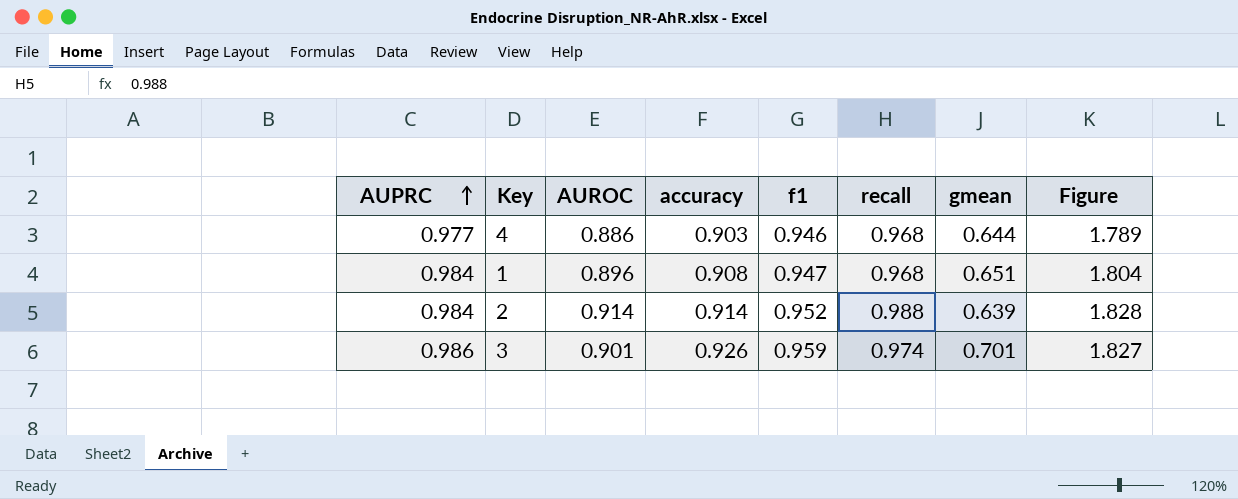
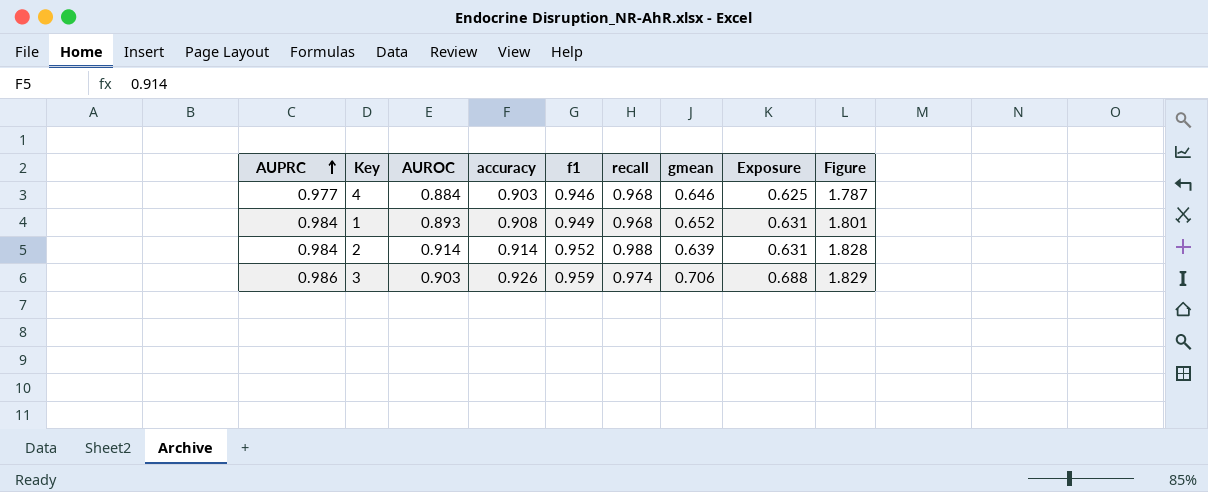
column Exposure | formula: none -> [recall] * [gmean]
4 | AUROC: 0.886 -> 0.884
4 | gmean: 0.644 -> 0.646
4 | Figure: 1.789 -> 1.787
1 | AUROC: 0.896 -> 0.893
1 | f1: 0.947 -> 0.949
1 | gmean: 0.651 -> 0.652
1 | Figure: 1.804 -> 1.801
3 | AUROC: 0.901 -> 0.903
3 | gmean: 0.701 -> 0.706
3 | Figure: 1.827 -> 1.829

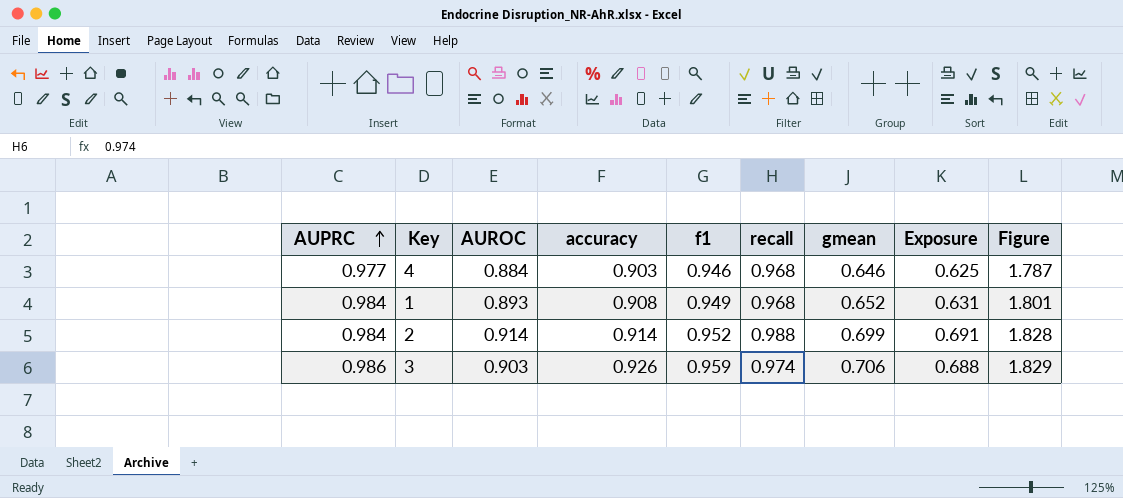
2 | gmean: 0.639 -> 0.699
2 | Exposure: 0.631 -> 0.691

